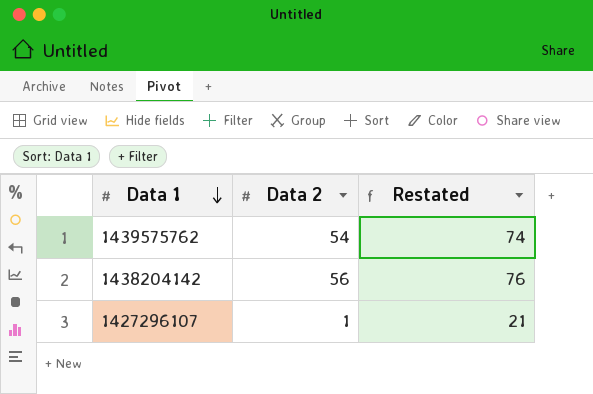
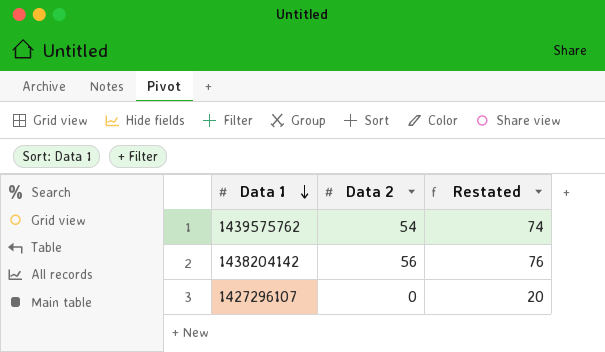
1427296107 | Data 2: 1 -> 0
1427296107 | Restated: 21 -> 20

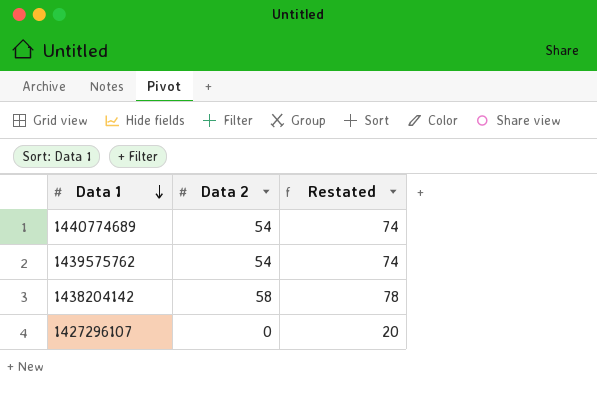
row 1440774689: none -> 54 | 74
1438204142 | Data 2: 56 -> 58
1438204142 | Restated: 76 -> 78

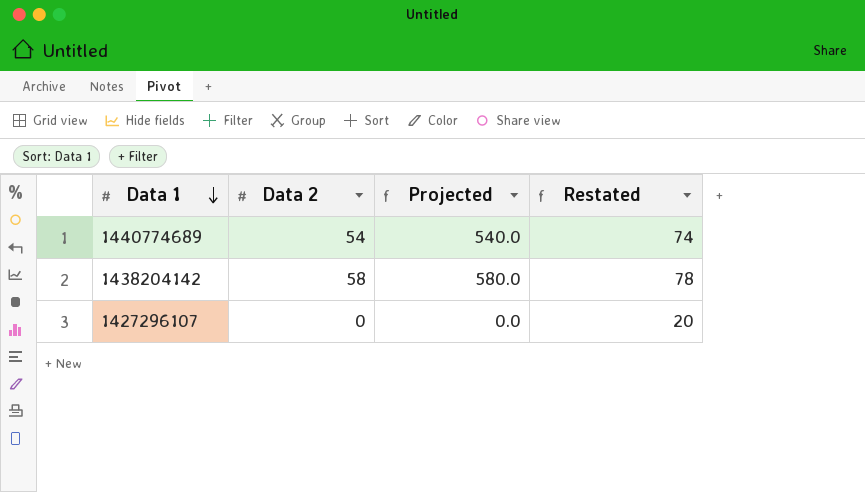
column Projected | formula: none -> [Data 2] * 10
row 1439575762: 54 | 74 -> none

